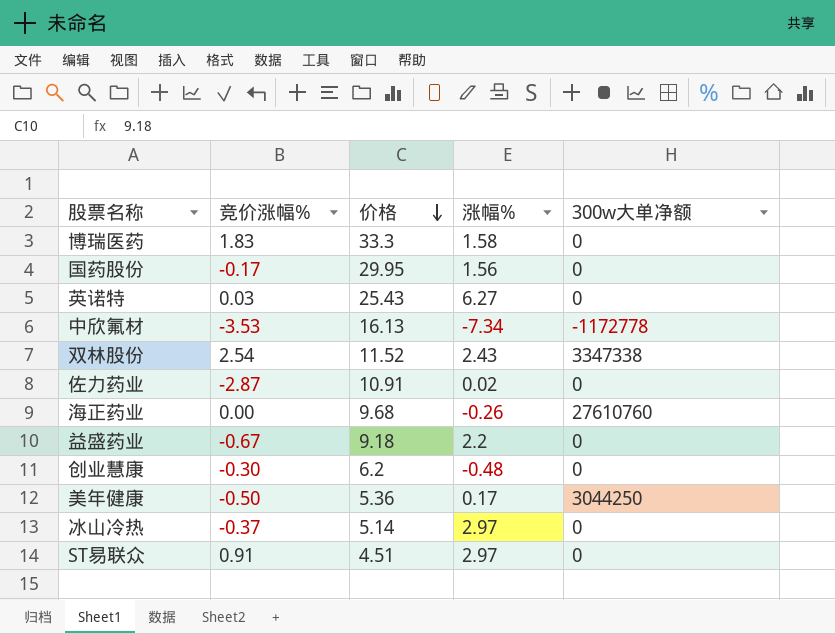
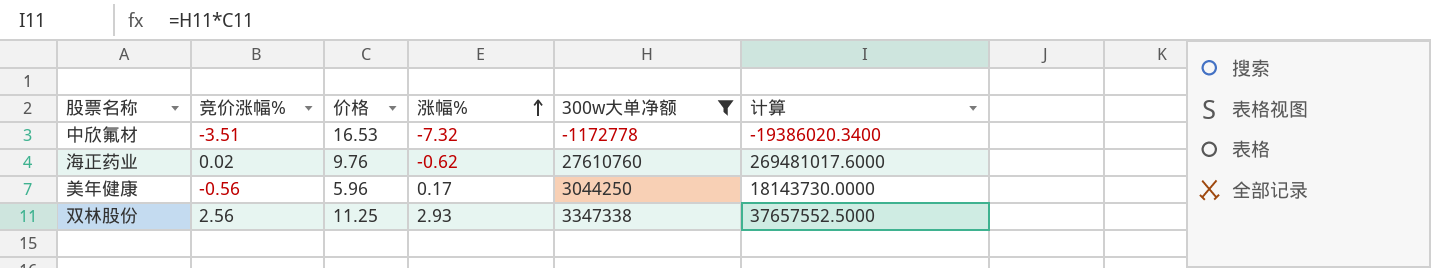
filter: none -> 300w大单净额 != 0
row order: 价格 descending -> 涨幅% ascending
column 计算 | formula: none -> [价格] * [300w大单净额]
中欣氟材 | 竞价涨幅%: -3.53 -> -3.51
中欣氟材 | 价格: 16.13 -> 16.53
中欣氟材 | 涨幅%: -7.34 -> -7.32
海正药业 | 竞价涨幅%: 0.00 -> 0.02
海正药业 | 价格: 9.68 -> 9.76
海正药业 | 涨幅%: -0.26 -> -0.62
美年健康 | 竞价涨幅%: -0.50 -> -0.56
美年健康 | 价格: 5.36 -> 5.96
双林股份 | 竞价涨幅%: 2.54 -> 2.56
双林股份 | 价格: 11.52 -> 11.25
双林股份 | 涨幅%: 2.43 -> 2.93

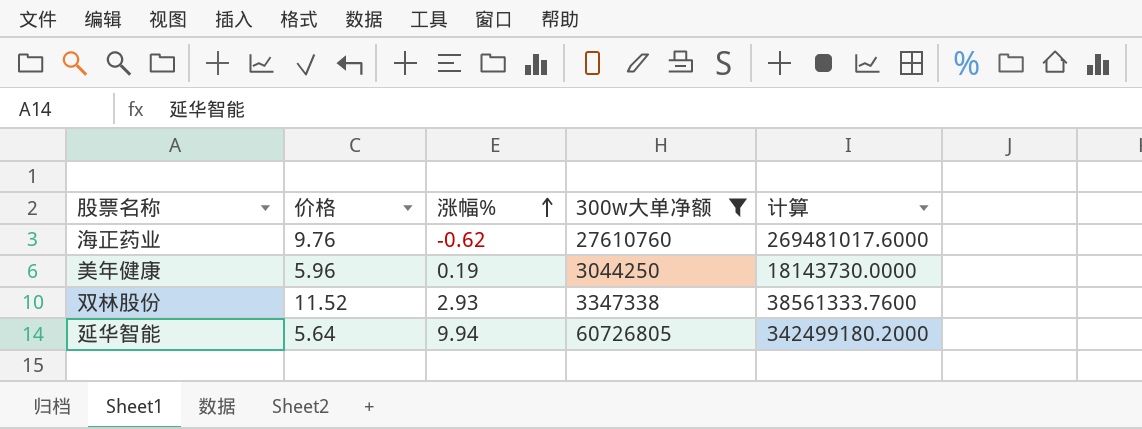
column 竞价涨幅% | position: 2 -> none
row 中欣氟材: -3.51 | 16.53 | -7.32 | -1172778 | -19386020.3400 -> none
美年健康 | 涨幅%: 0.17 -> 0.19
双林股份 | 价格: 11.25 -> 11.52
双林股份 | 计算: 37657552.5000 -> 38561333.7600
row 延华智能: none -> 5.64 | 9.94 | 60726805 | 342499180.2000

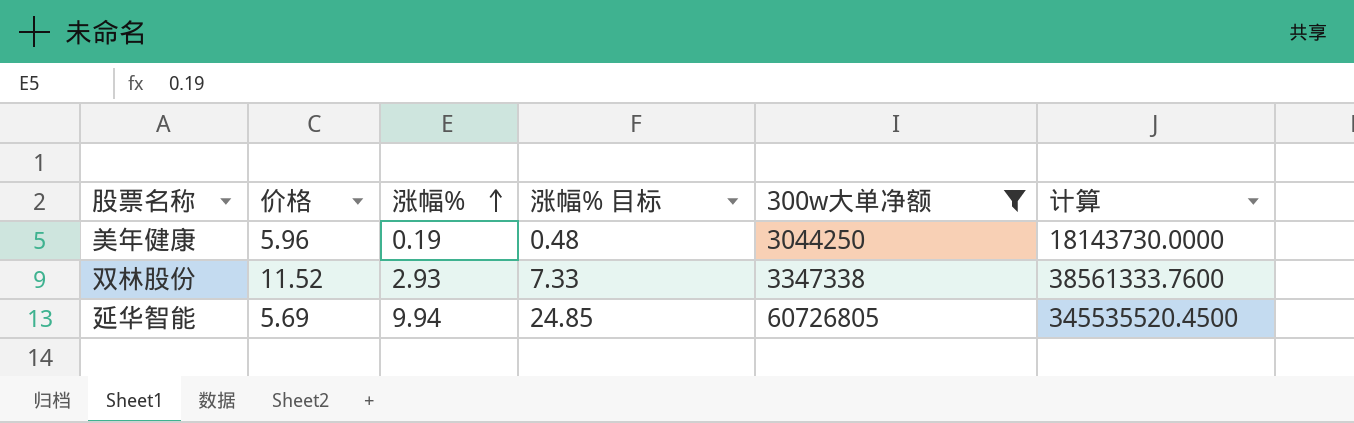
column 涨幅% 目标 | formula: none -> [涨幅%] * 2.5
row 海正药业: 9.76 | -0.62 | 27610760 | 269481017.6000 -> none
延华智能 | 价格: 5.64 -> 5.69
延华智能 | 计算: 342499180.2000 -> 345535520.4500

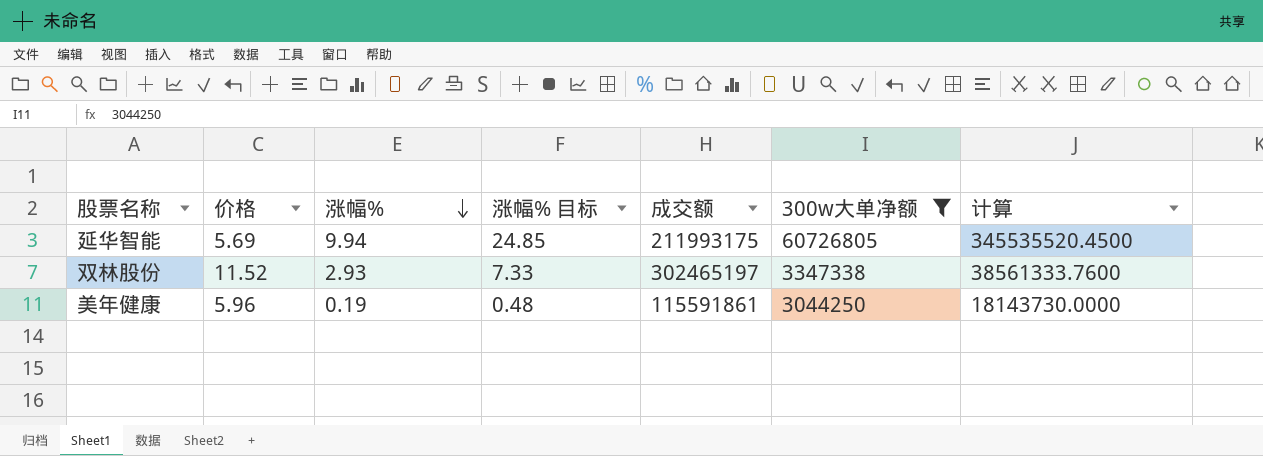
row order: 涨幅% ascending -> 涨幅% descending
column 成交额 | position: none -> 5

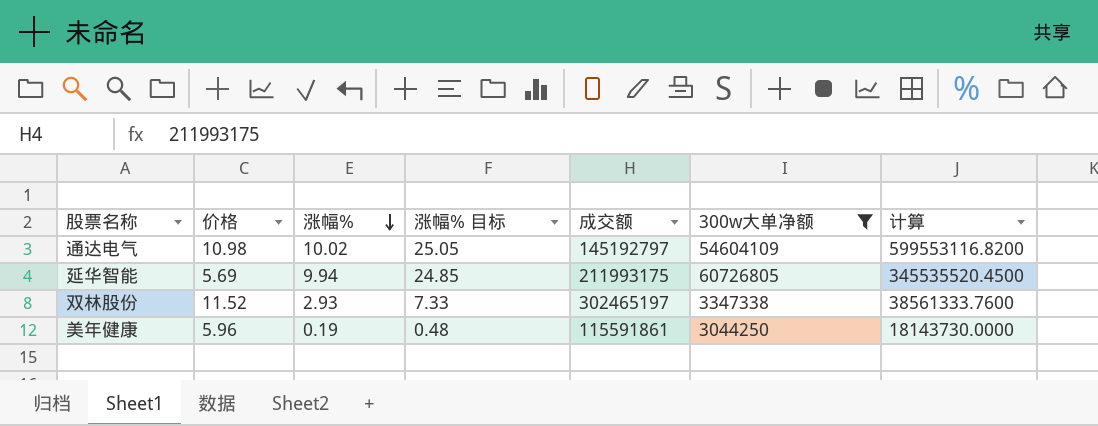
row 通达电气: none -> 10.98 | 10.02 | 25.05 | 145192797 | 54604109 | 599553116.8200

